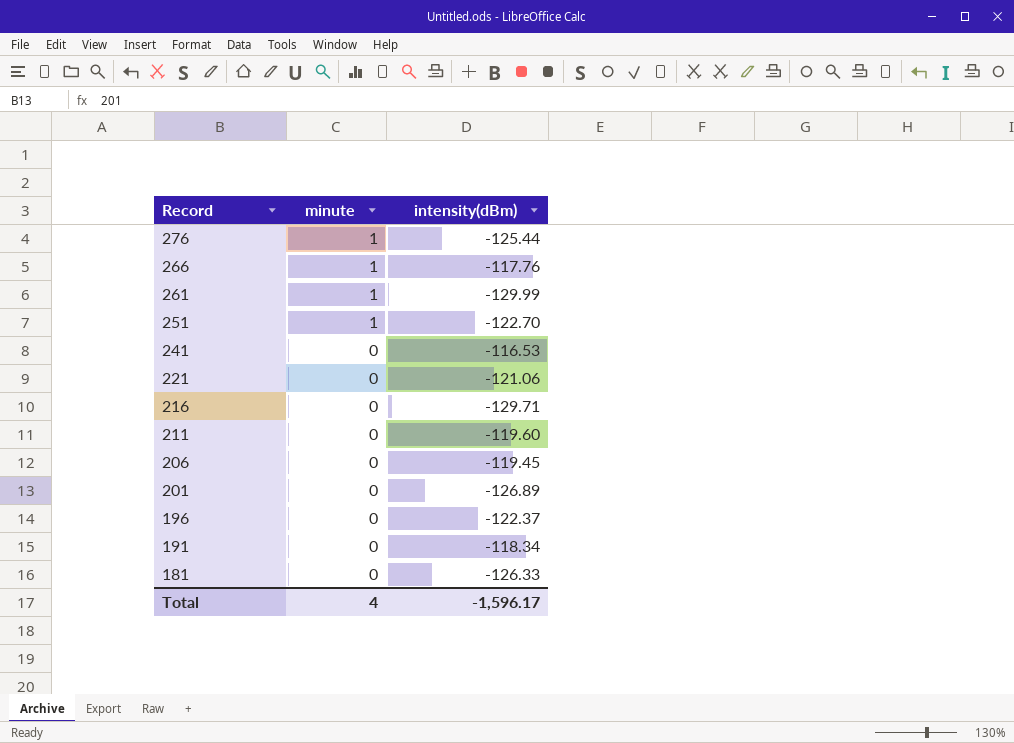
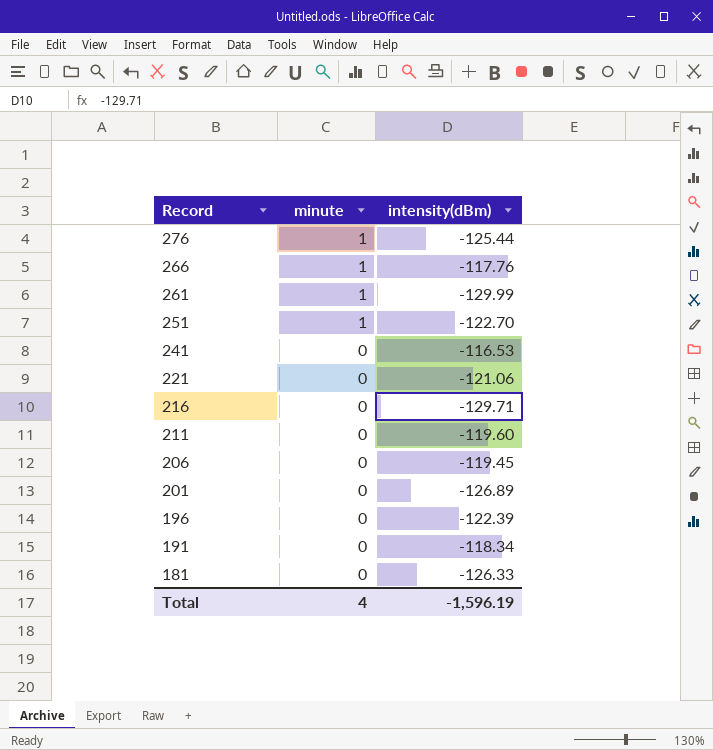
196 | intensity(dBm): -122.37 -> -122.39
Total | intensity(dBm): -1,596.17 -> -1,596.19

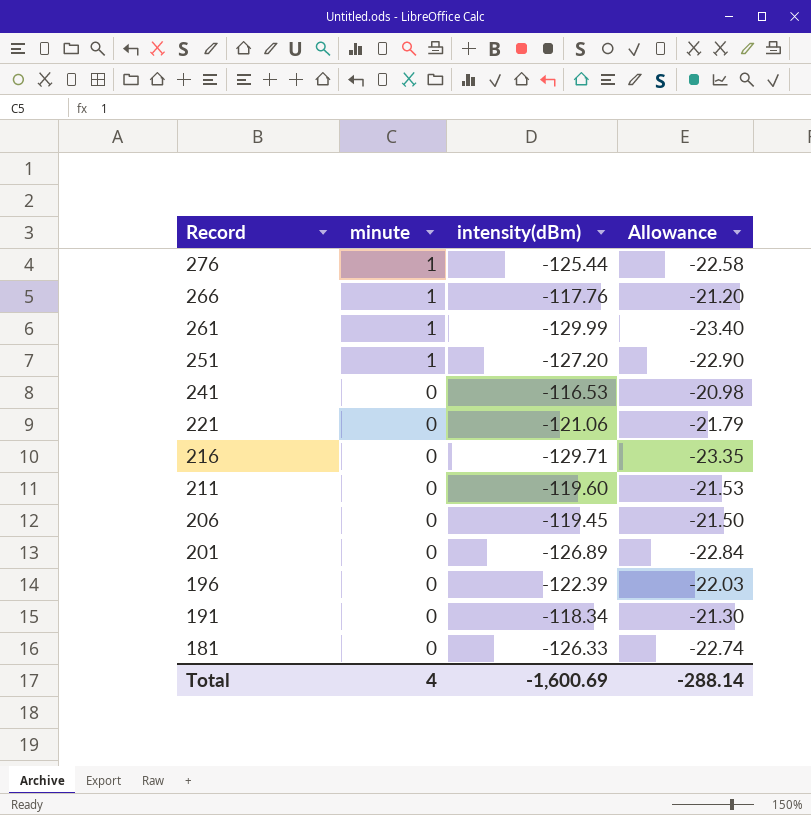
column Allowance | formula: none -> [intensity(dBm)] * 0.18
251 | intensity(dBm): -122.70 -> -127.20
Total | intensity(dBm): -1,596.19 -> -1,600.69

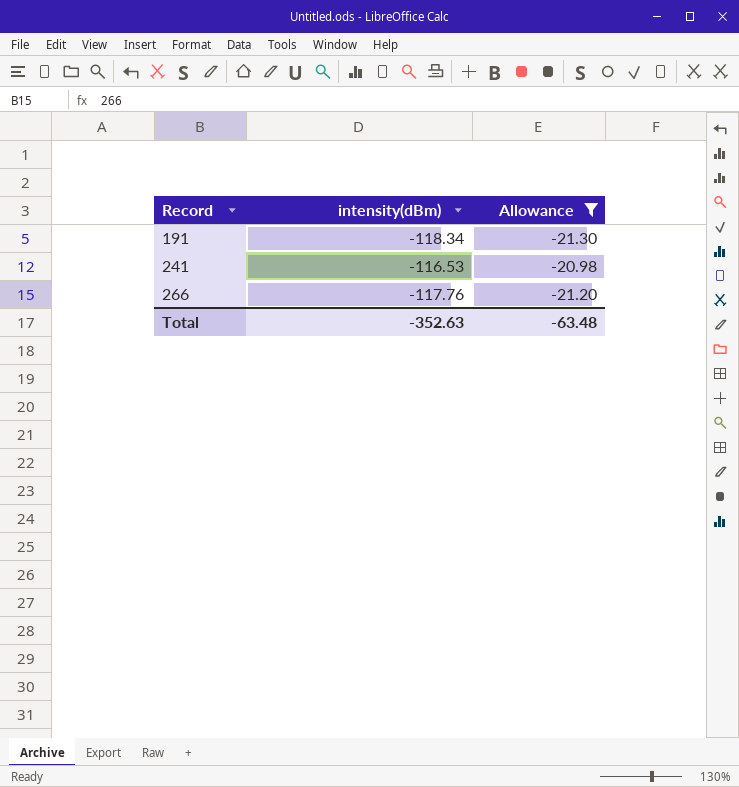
filter: none -> Allowance >= -21.30
row order: Record descending -> Record ascending
column minute | position: 2 -> none
Total | intensity(dBm): -1,600.69 -> -352.63
Total | Allowance: -288.14 -> -63.48

